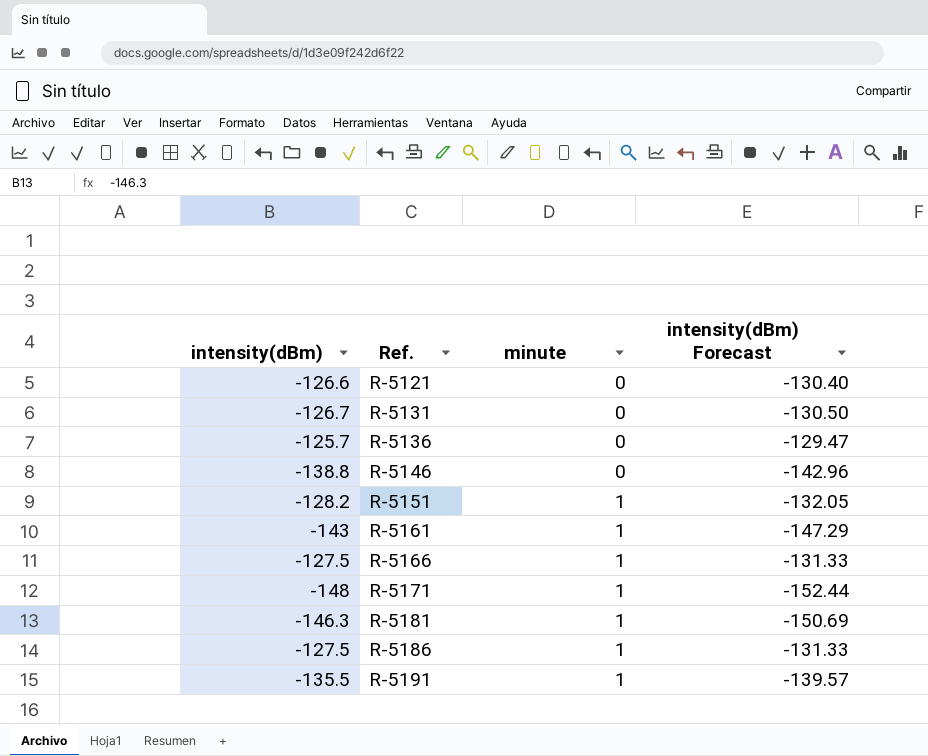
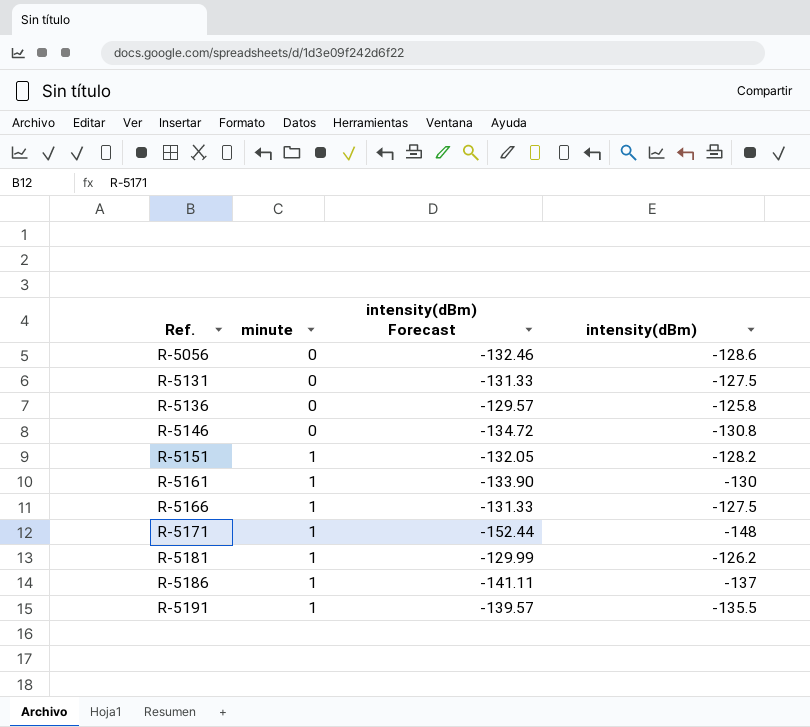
column intensity(dBm) | position: 1 -> 4
row R-5121: -126.6 | 0 | -130.40 -> none
row R-5056: none -> 0 | -132.46 | -128.6
R-5131 | intensity(dBm) Forecast: -130.50 -> -131.33
R-5131 | intensity(dBm): -126.7 -> -127.5
R-5136 | intensity(dBm) Forecast: -129.47 -> -129.57
R-5136 | intensity(dBm): -125.7 -> -125.8
R-5146 | intensity(dBm) Forecast: -142.96 -> -134.72
R-5146 | intensity(dBm): -138.8 -> -130.8
R-5161 | intensity(dBm) Forecast: -147.29 -> -133.90
R-5161 | intensity(dBm): -143 -> -130
R-5181 | intensity(dBm) Forecast: -150.69 -> -129.99
R-5181 | intensity(dBm): -146.3 -> -126.2
R-5186 | intensity(dBm) Forecast: -131.33 -> -141.11
R-5186 | intensity(dBm): -127.5 -> -137

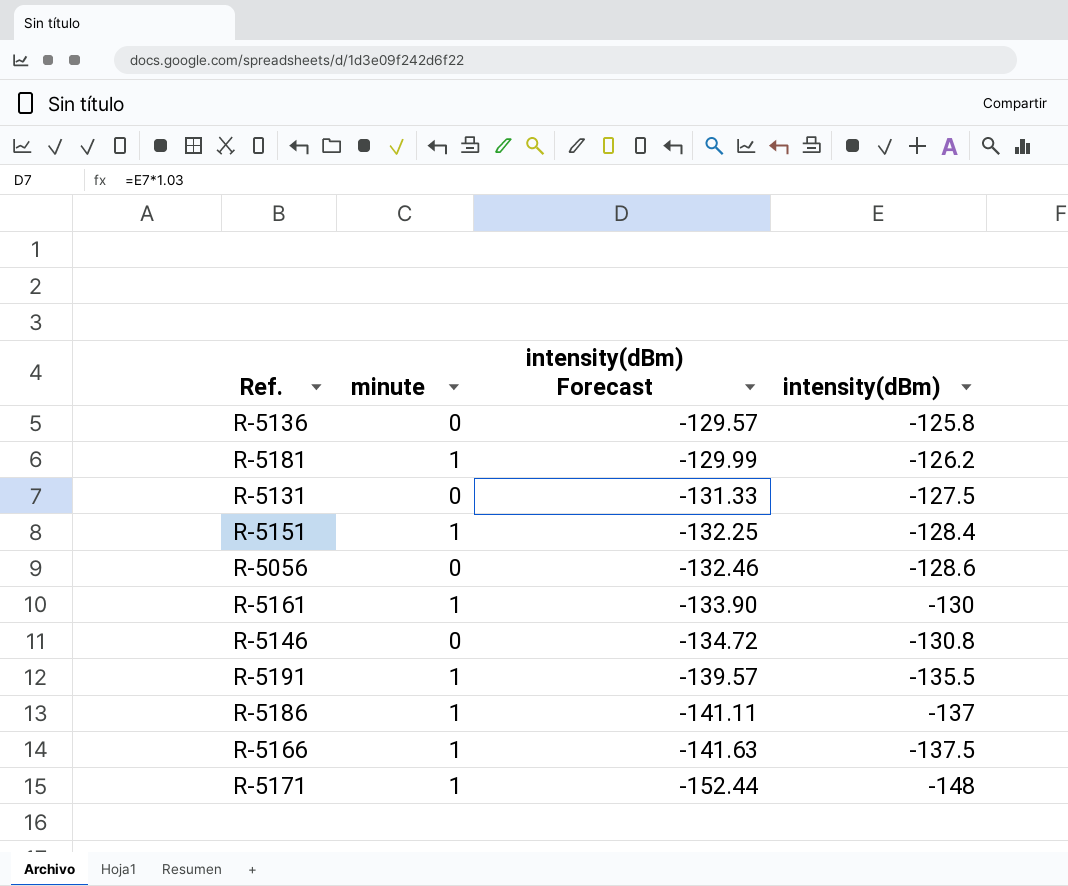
row order: Ref. ascending -> intensity(dBm) Forecast descending
R-5151 | intensity(dBm) Forecast: -132.05 -> -132.25
R-5151 | intensity(dBm): -128.2 -> -128.4
R-5166 | intensity(dBm) Forecast: -131.33 -> -141.63
R-5166 | intensity(dBm): -127.5 -> -137.5

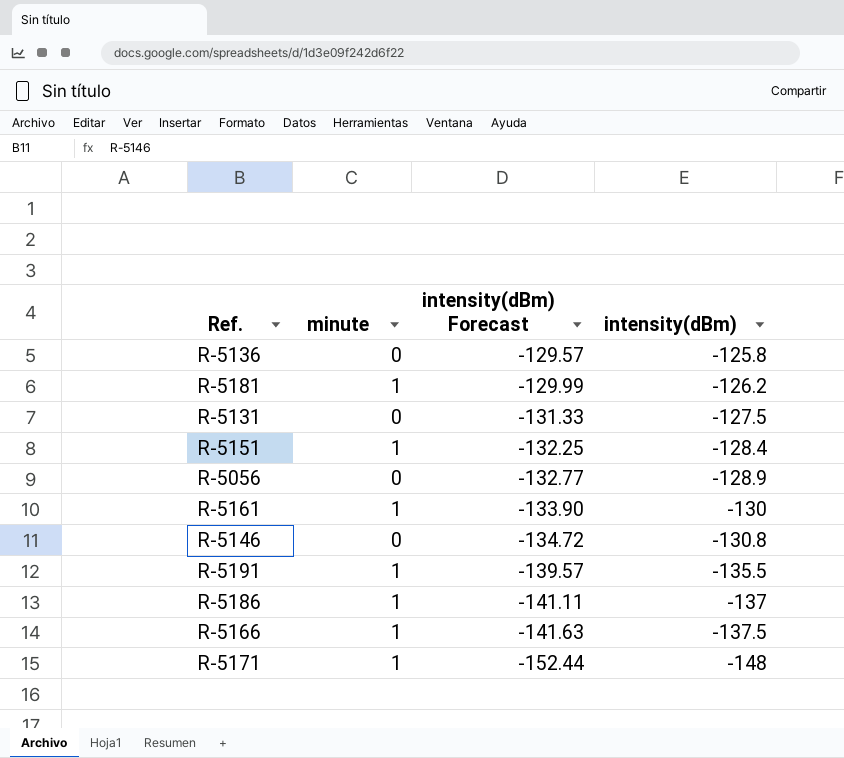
R-5056 | intensity(dBm) Forecast: -132.46 -> -132.77
R-5056 | intensity(dBm): -128.6 -> -128.9

